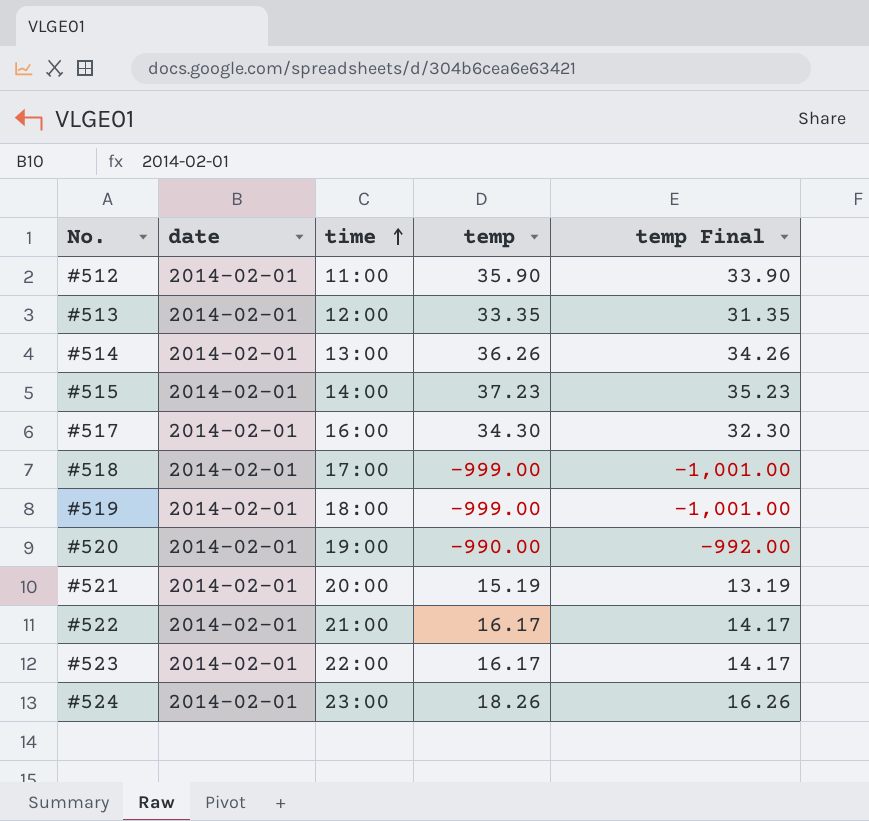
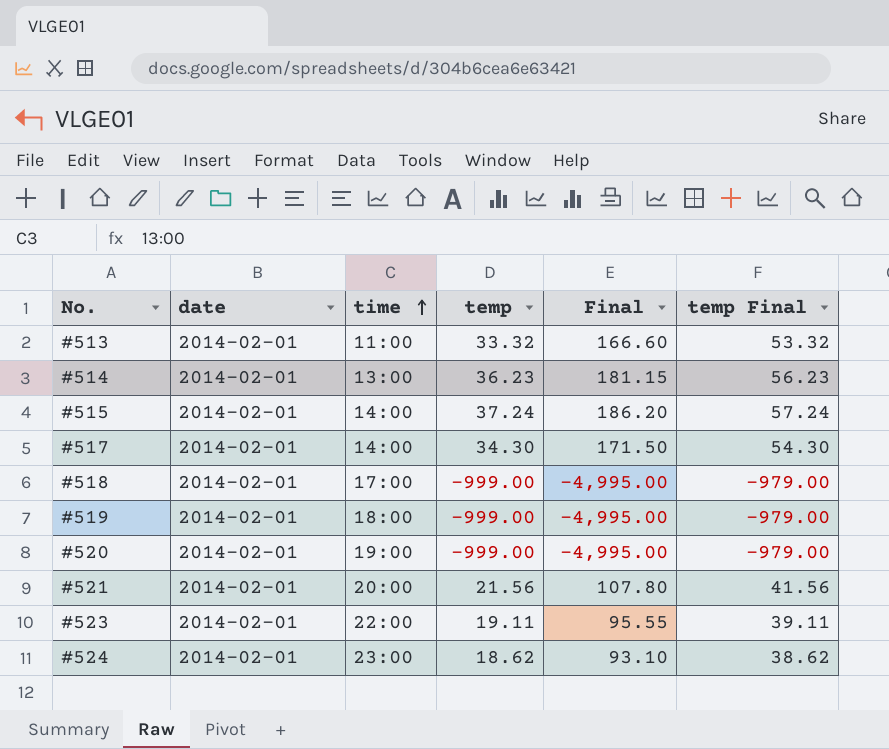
column Final | formula: none -> [temp] * 5
column temp Final | formula: [temp] - 2 -> [temp] + 20
row #512: 2014-02-01 | 11:00 | 35.90 | 33.90 -> none
row #522: 2014-02-01 | 21:00 | 16.17 | 14.17 -> none
#513 | time: 12:00 -> 11:00
#513 | temp: 33.35 -> 33.32
#514 | temp: 36.26 -> 36.23
#515 | temp: 37.23 -> 37.24
#517 | time: 16:00 -> 14:00
#520 | temp: -990.00 -> -999.00
#521 | temp: 15.19 -> 21.56
#523 | temp: 16.17 -> 19.11
#524 | temp: 18.26 -> 18.62

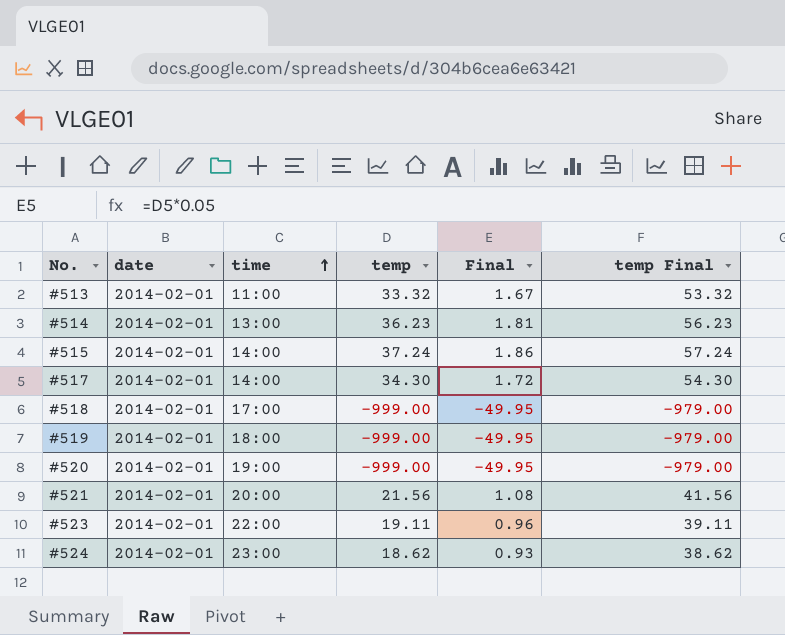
column Final | formula: [temp] * 5 -> [temp] * 0.05

